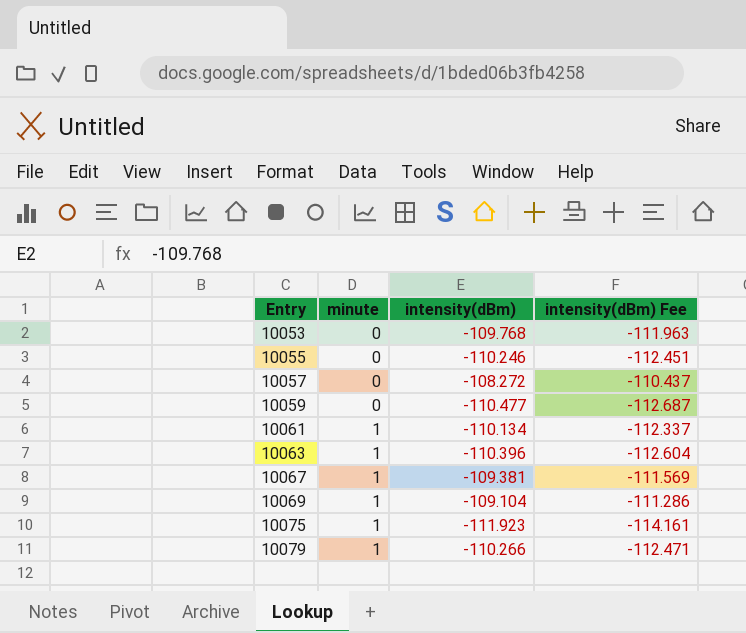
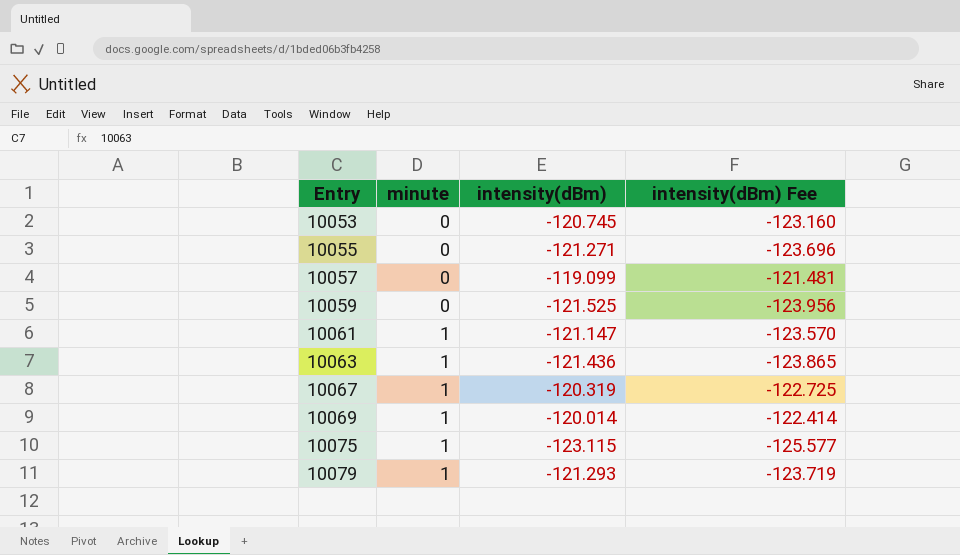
10053 | intensity(dBm): -109.768 -> -120.745
10053 | intensity(dBm) Fee: -111.963 -> -123.160
10055 | intensity(dBm): -110.246 -> -121.271
10055 | intensity(dBm) Fee: -112.451 -> -123.696
10057 | intensity(dBm): -108.272 -> -119.099
10057 | intensity(dBm) Fee: -110.437 -> -121.481
10059 | intensity(dBm): -110.477 -> -121.525
10059 | intensity(dBm) Fee: -112.687 -> -123.956
10061 | intensity(dBm): -110.134 -> -121.147
10061 | intensity(dBm) Fee: -112.337 -> -123.570
10063 | intensity(dBm): -110.396 -> -121.436
10063 | intensity(dBm) Fee: -112.604 -> -123.865
10067 | intensity(dBm): -109.381 -> -120.319
10067 | intensity(dBm) Fee: -111.569 -> -122.725
10069 | intensity(dBm): -109.104 -> -120.014
10069 | intensity(dBm) Fee: -111.286 -> -122.414
10075 | intensity(dBm): -111.923 -> -123.115
10075 | intensity(dBm) Fee: -114.161 -> -125.577
10079 | intensity(dBm): -110.266 -> -121.293
10079 | intensity(dBm) Fee: -112.471 -> -123.719

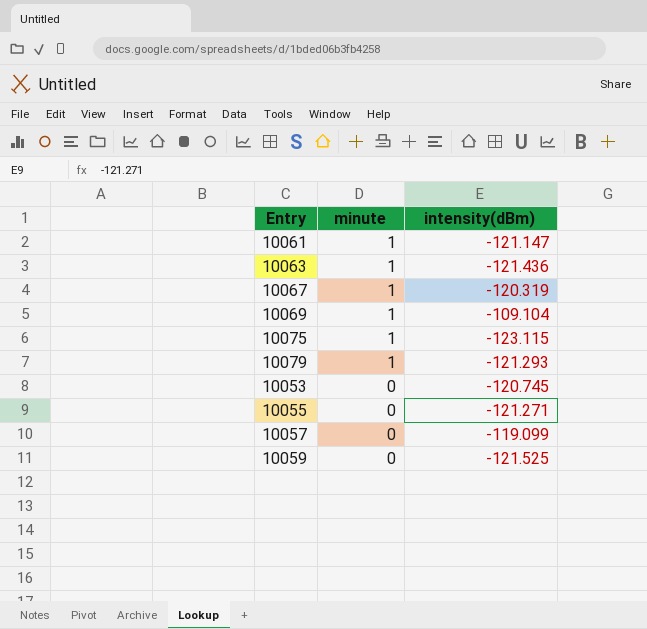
row order: Entry ascending -> minute descending
column intensity(dBm) Fee | formula: [intensity(dBm)] * 1.02 -> none
10069 | intensity(dBm): -120.014 -> -109.104

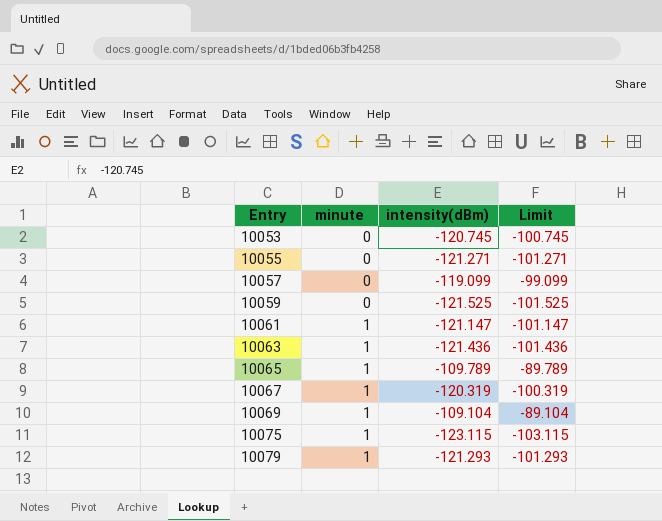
row order: minute descending -> Entry ascending
column Limit | formula: none -> [intensity(dBm)] + 20
row 10065: none -> 1 | -109.789 | -89.789

